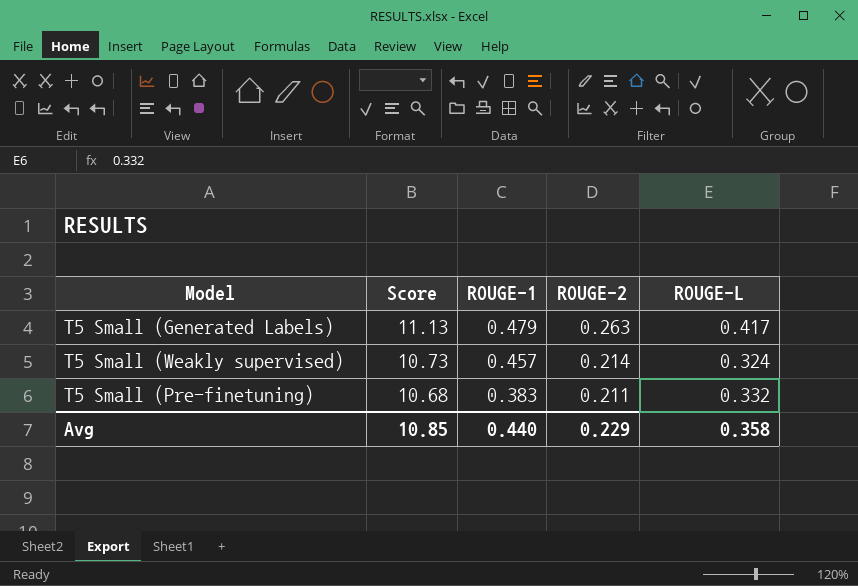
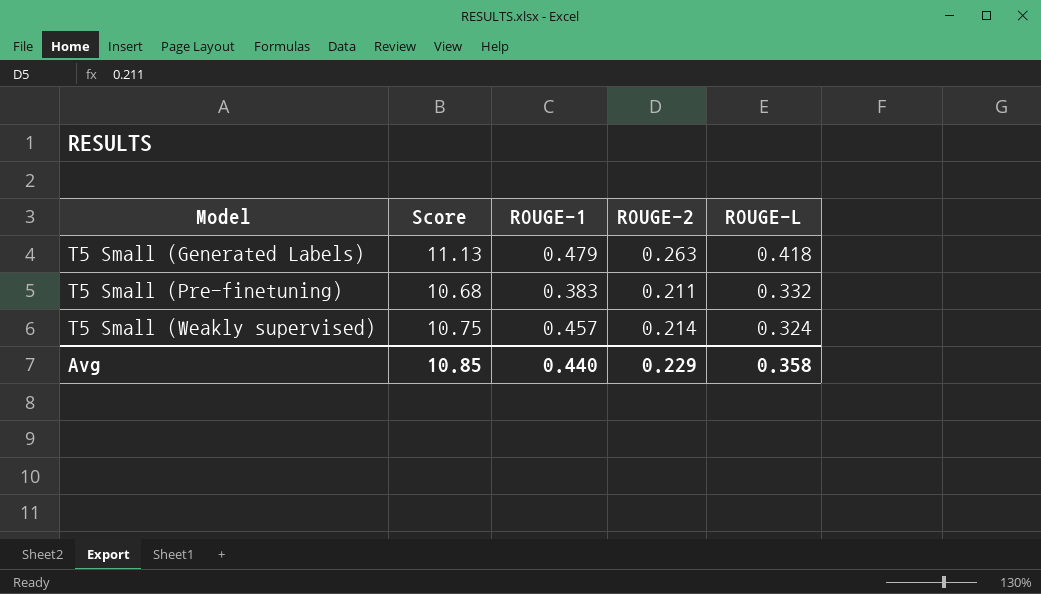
row order: Score descending -> Model ascending
T5 Small (Generated Labels) | ROUGE-L: 0.417 -> 0.418
T5 Small (Weakly supervised) | Score: 10.73 -> 10.75

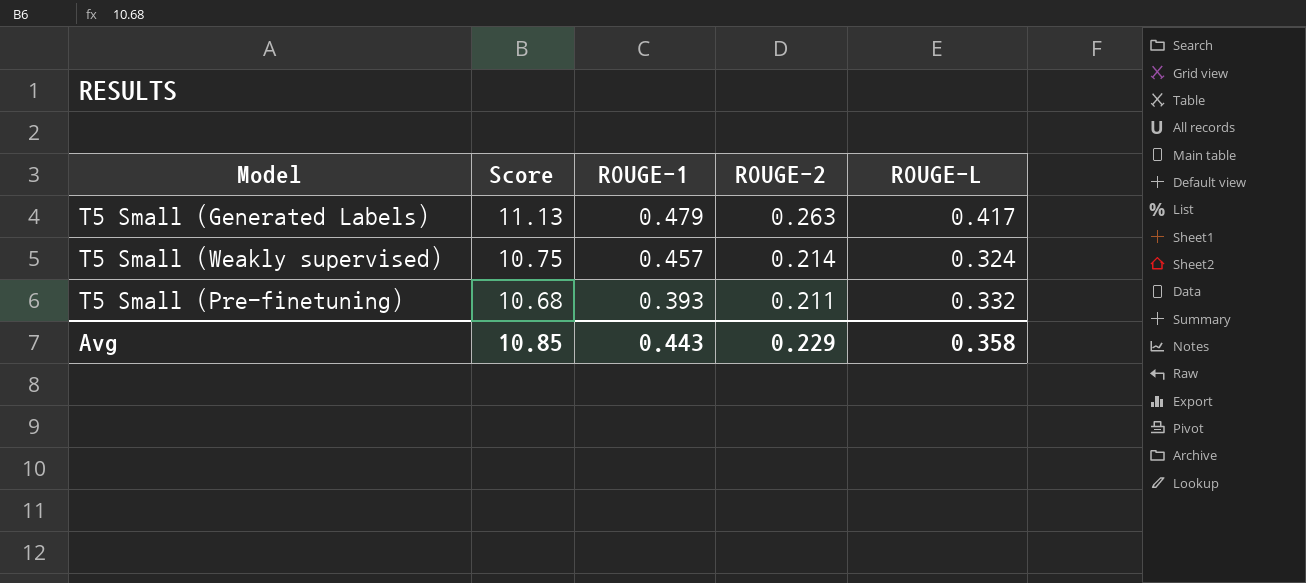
row order: Model ascending -> Score descending
T5 Small (Generated Labels) | ROUGE-L: 0.418 -> 0.417
T5 Small (Pre-finetuning) | ROUGE-1: 0.383 -> 0.393
Avg | ROUGE-1: 0.440 -> 0.443

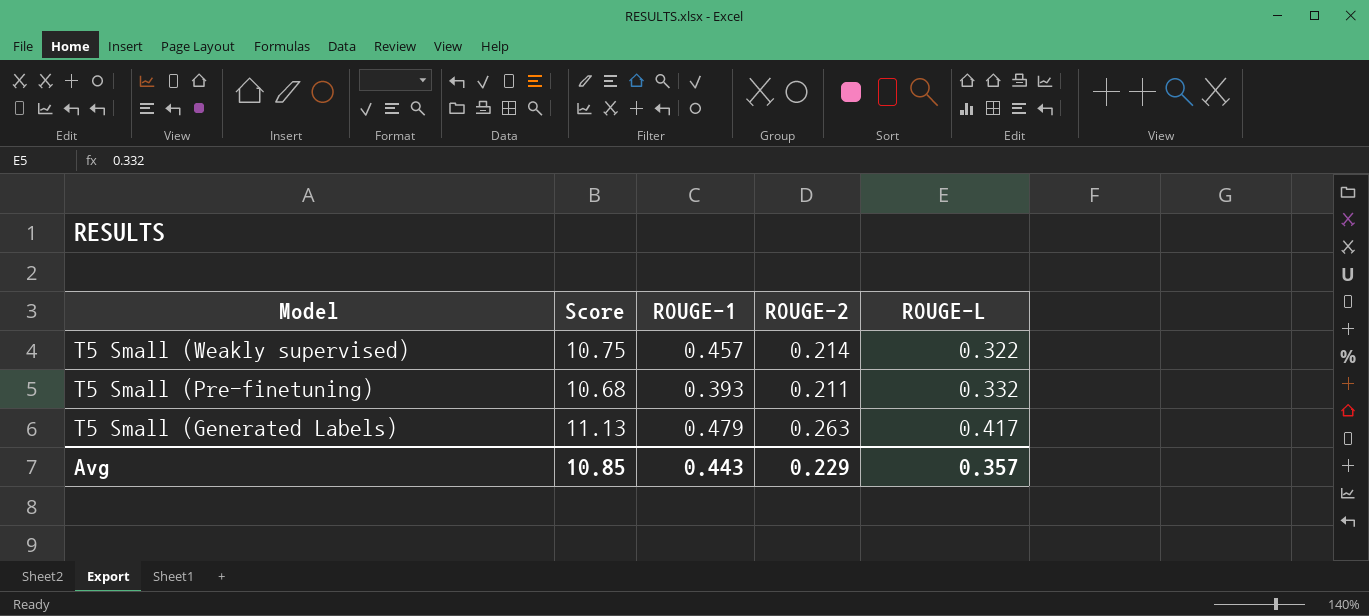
row order: Score descending -> Model descending
T5 Small (Weakly supervised) | ROUGE-L: 0.324 -> 0.322
Avg | ROUGE-L: 0.358 -> 0.357

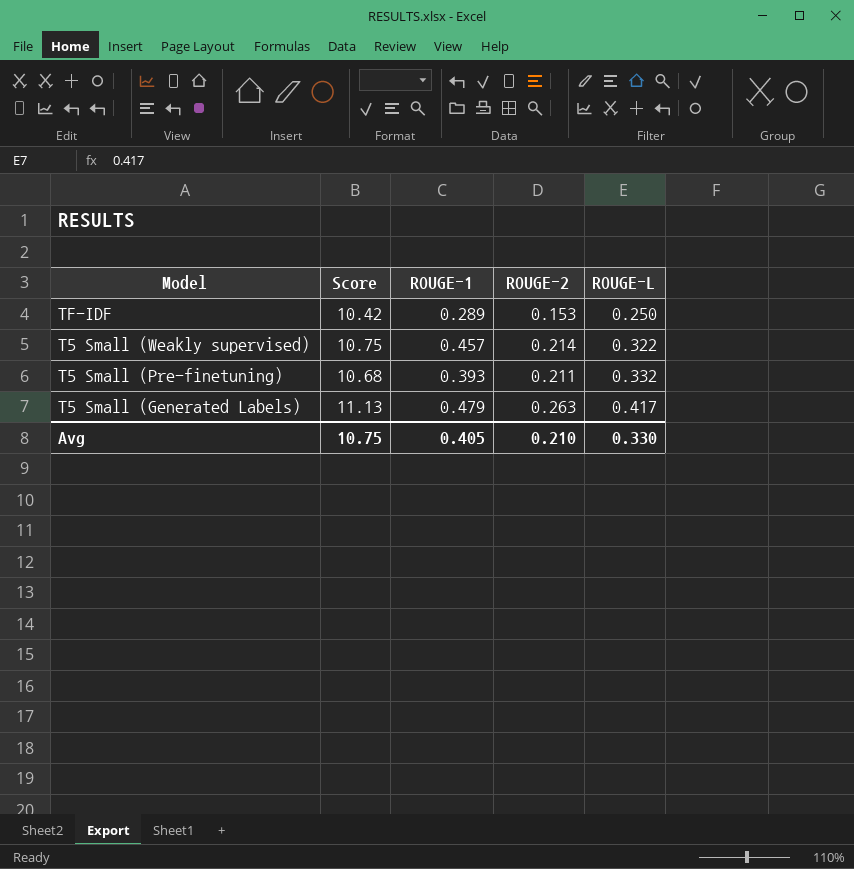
row TF-IDF: none -> 10.42 | 0.289 | 0.153 | 0.250
Avg | Score: 10.85 -> 10.75
Avg | ROUGE-1: 0.443 -> 0.405
Avg | ROUGE-2: 0.229 -> 0.210
Avg | ROUGE-L: 0.357 -> 0.330

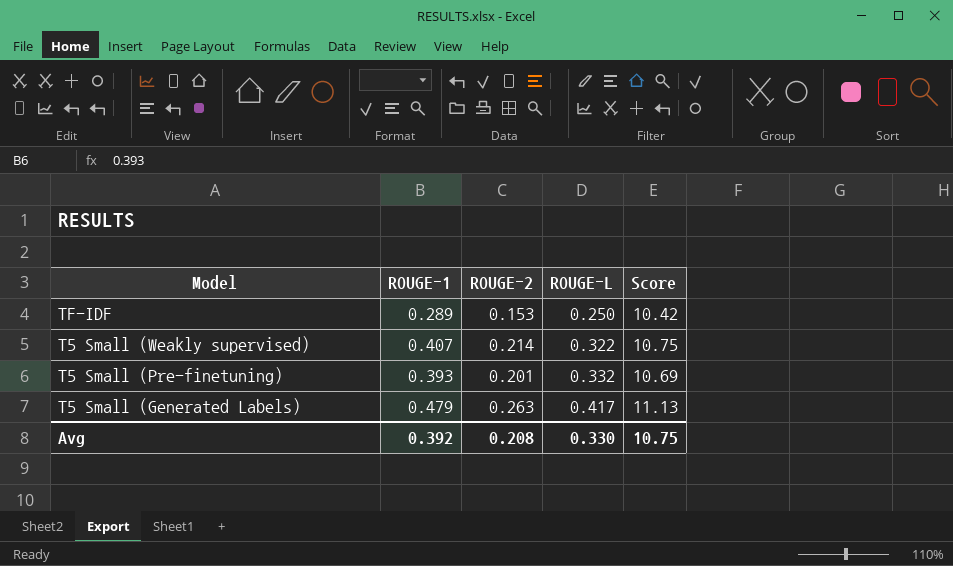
column Score | position: 2 -> 5
T5 Small (Weakly supervised) | ROUGE-1: 0.457 -> 0.407
T5 Small (Pre-finetuning) | ROUGE-2: 0.211 -> 0.201
T5 Small (Pre-finetuning) | Score: 10.68 -> 10.69
Avg | ROUGE-1: 0.405 -> 0.392
Avg | ROUGE-2: 0.210 -> 0.208

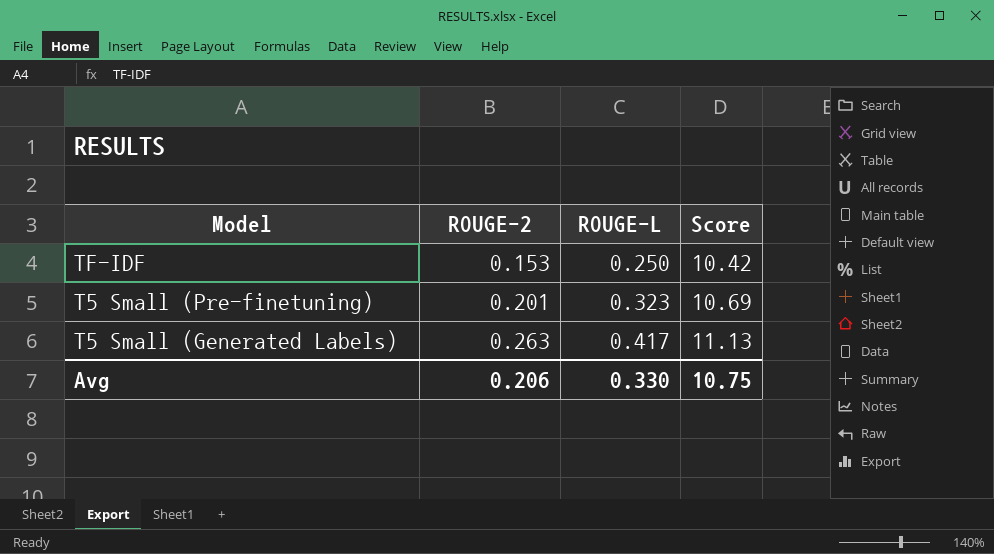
column ROUGE-1 | position: 2 -> none
row T5 Small (Weakly supervised): 0.407 | 0.214 | 0.322 | 10.75 -> none
T5 Small (Pre-finetuning) | ROUGE-L: 0.332 -> 0.323
Avg | ROUGE-2: 0.208 -> 0.206

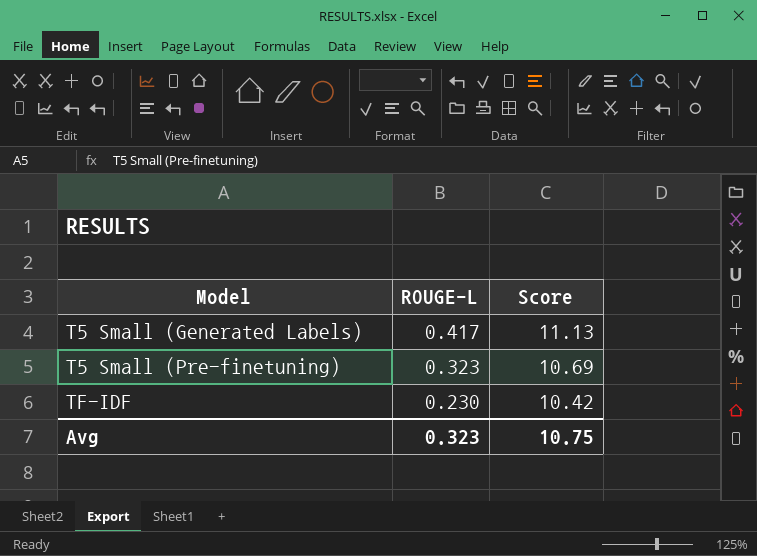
row order: Model descending -> Model ascending
column ROUGE-2 | position: 2 -> none
TF-IDF | ROUGE-L: 0.250 -> 0.230
Avg | ROUGE-L: 0.330 -> 0.323

